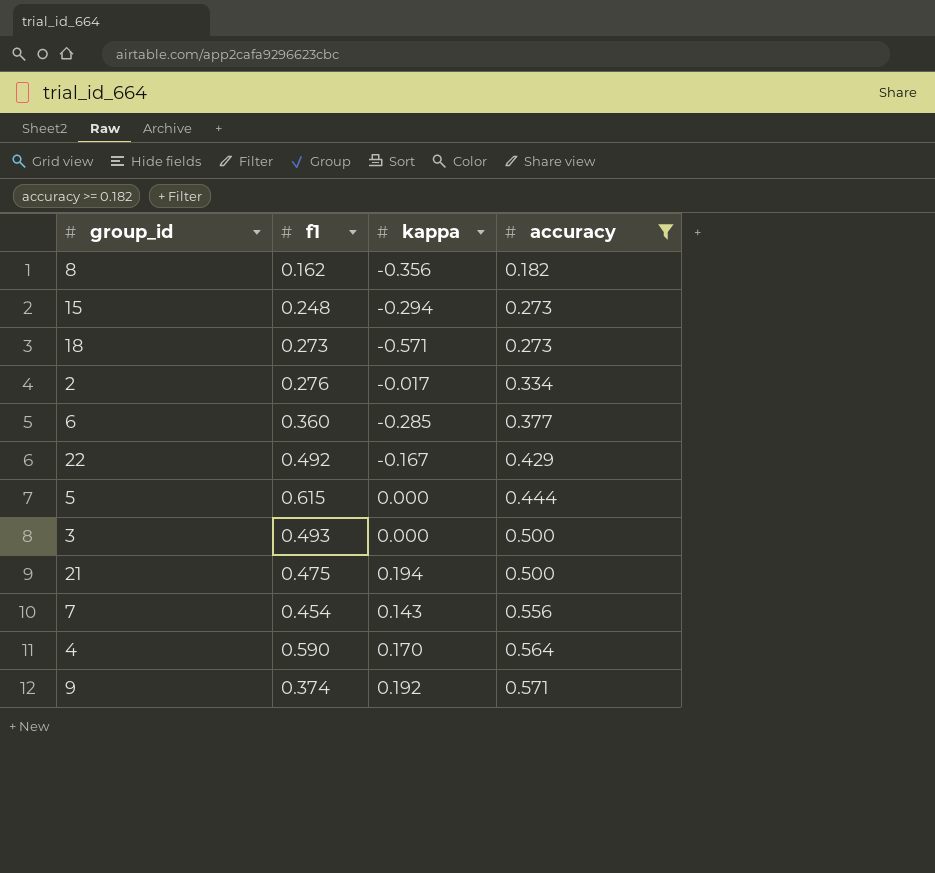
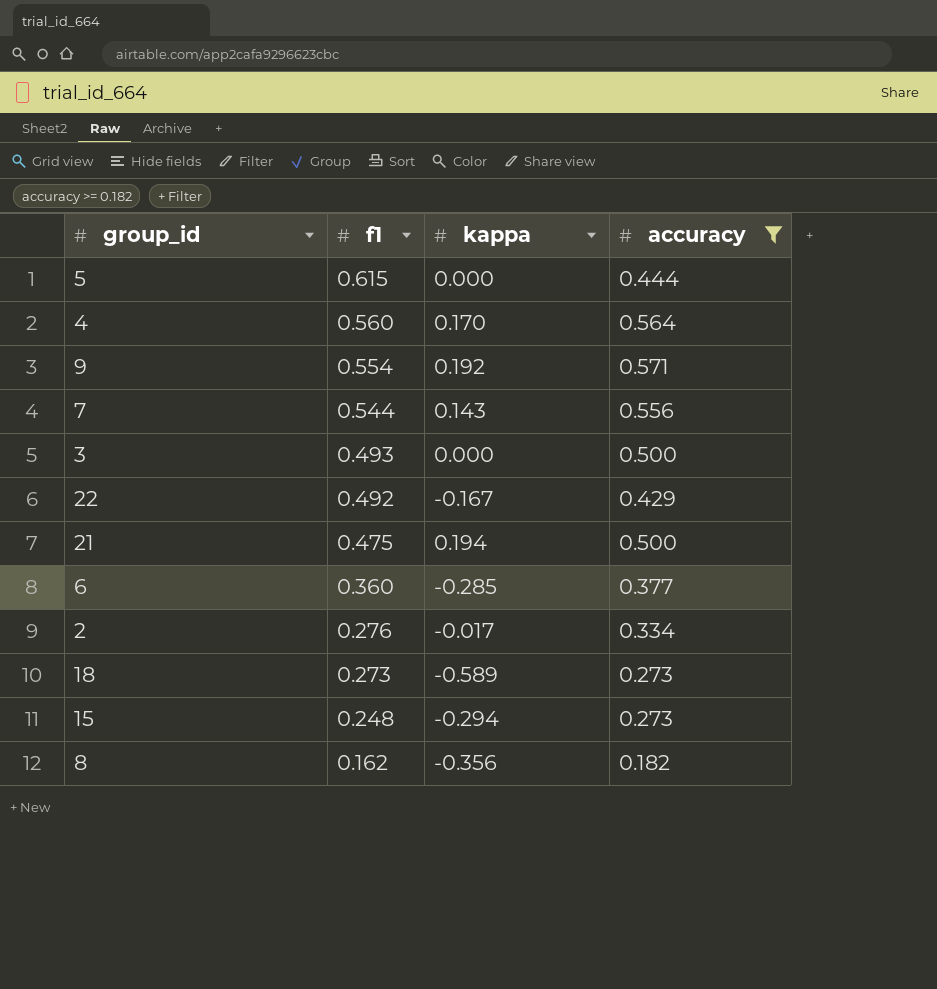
row order: accuracy ascending -> f1 descending
4 | f1: 0.590 -> 0.560
9 | f1: 0.374 -> 0.554
7 | f1: 0.454 -> 0.544
18 | kappa: -0.571 -> -0.589

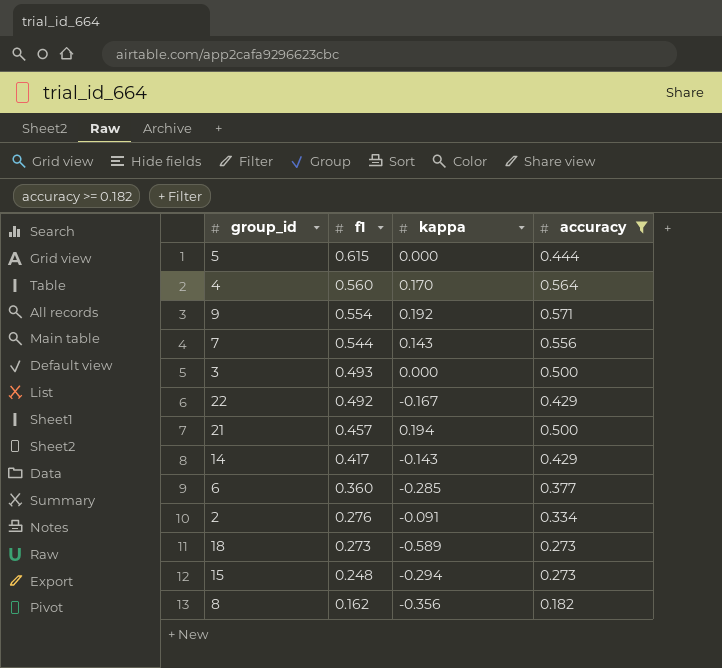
21 | f1: 0.475 -> 0.457
row 14: none -> 0.417 | -0.143 | 0.429
2 | kappa: -0.017 -> -0.091

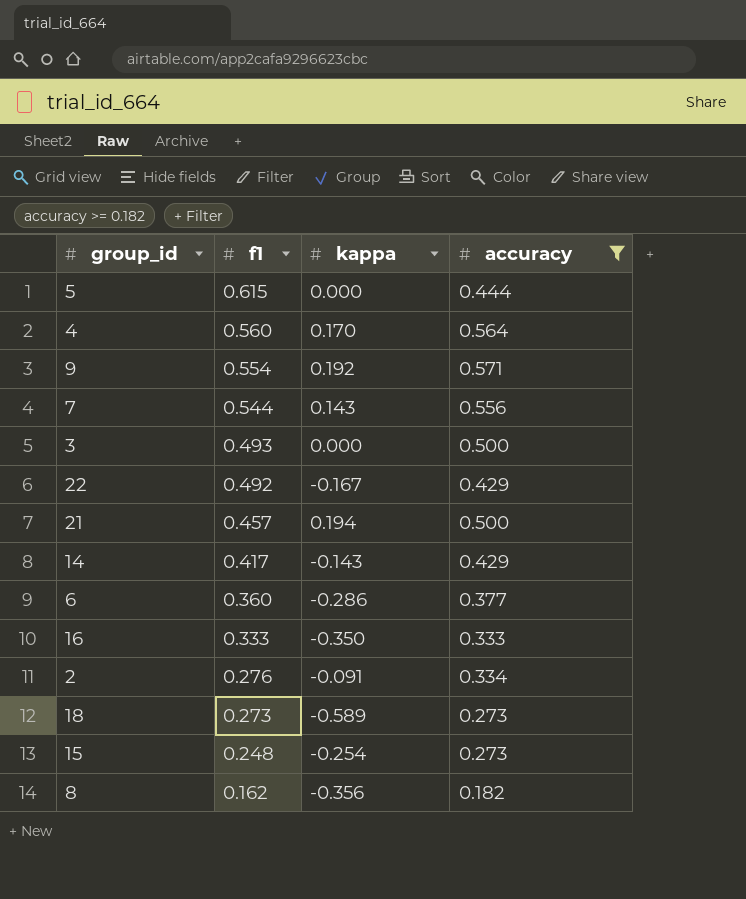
6 | kappa: -0.285 -> -0.286
row 16: none -> 0.333 | -0.350 | 0.333
15 | kappa: -0.294 -> -0.254

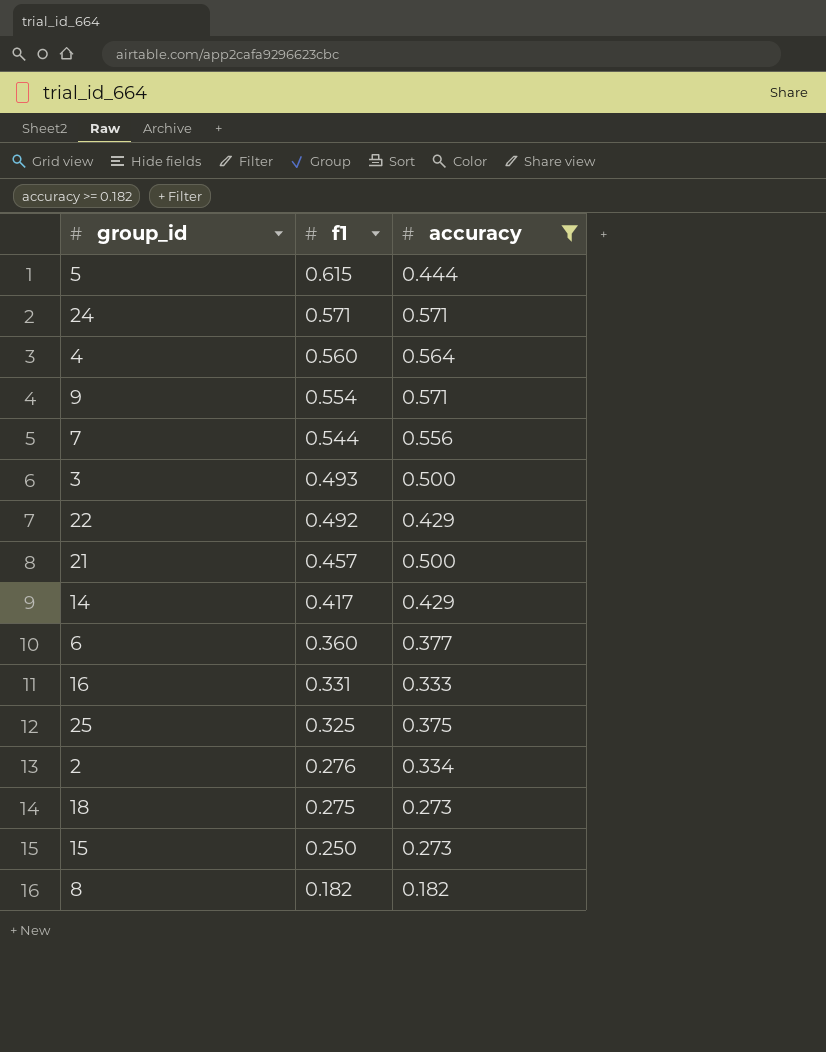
column kappa | position: 3 -> none
row 24: none -> 0.571 | 0.571
16 | f1: 0.333 -> 0.331
row 25: none -> 0.325 | 0.375
18 | f1: 0.273 -> 0.275
15 | f1: 0.248 -> 0.250
8 | f1: 0.162 -> 0.182

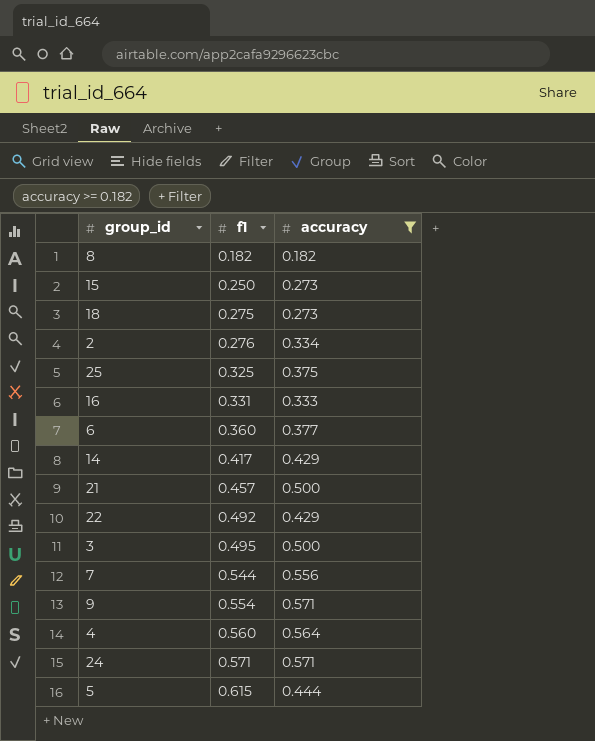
row order: f1 descending -> f1 ascending
3 | f1: 0.493 -> 0.495

